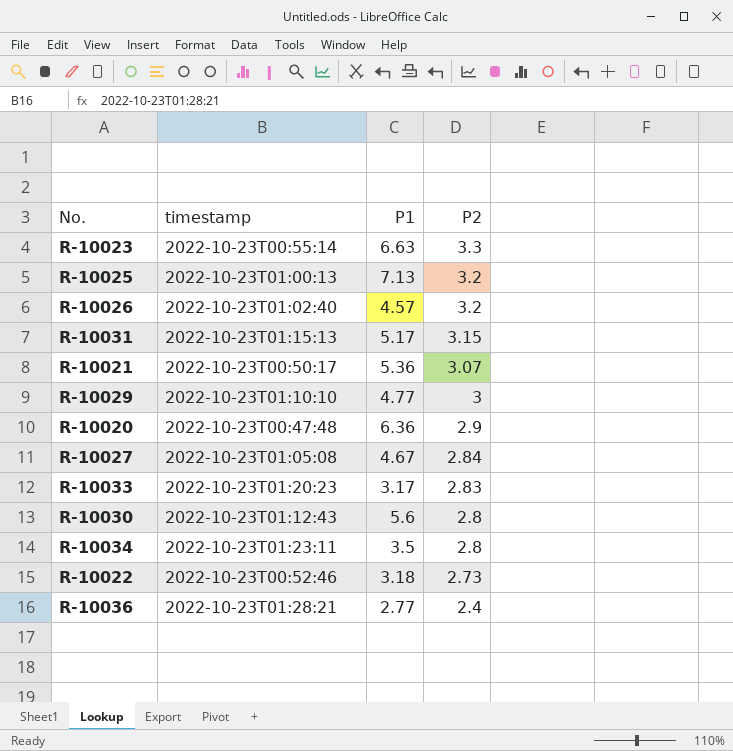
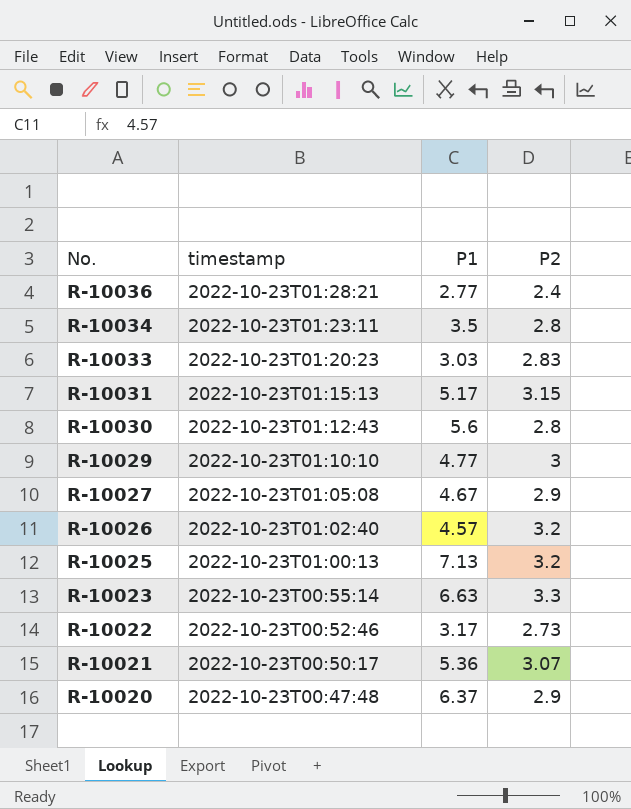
row order: P2 descending -> No. descending
R-10033 | P1: 3.17 -> 3.03
R-10027 | P2: 2.84 -> 2.9
R-10022 | P1: 3.18 -> 3.17
R-10020 | P1: 6.36 -> 6.37

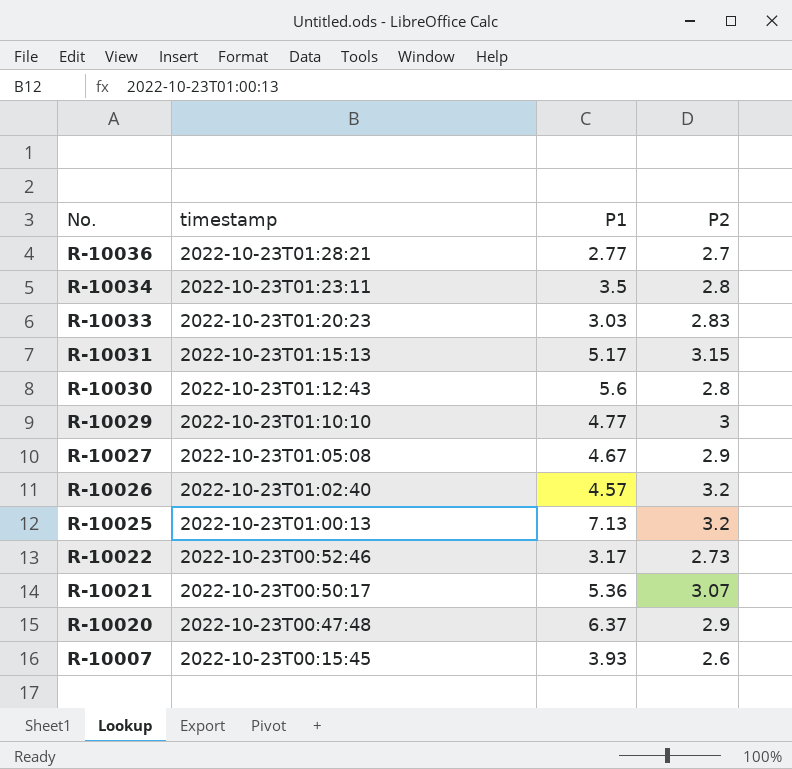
row R-10023: 2022-10-23T00:55:14 | 6.63 | 3.3 -> none
R-10036 | P2: 2.4 -> 2.7
row R-10007: none -> 2022-10-23T00:15:45 | 3.93 | 2.6

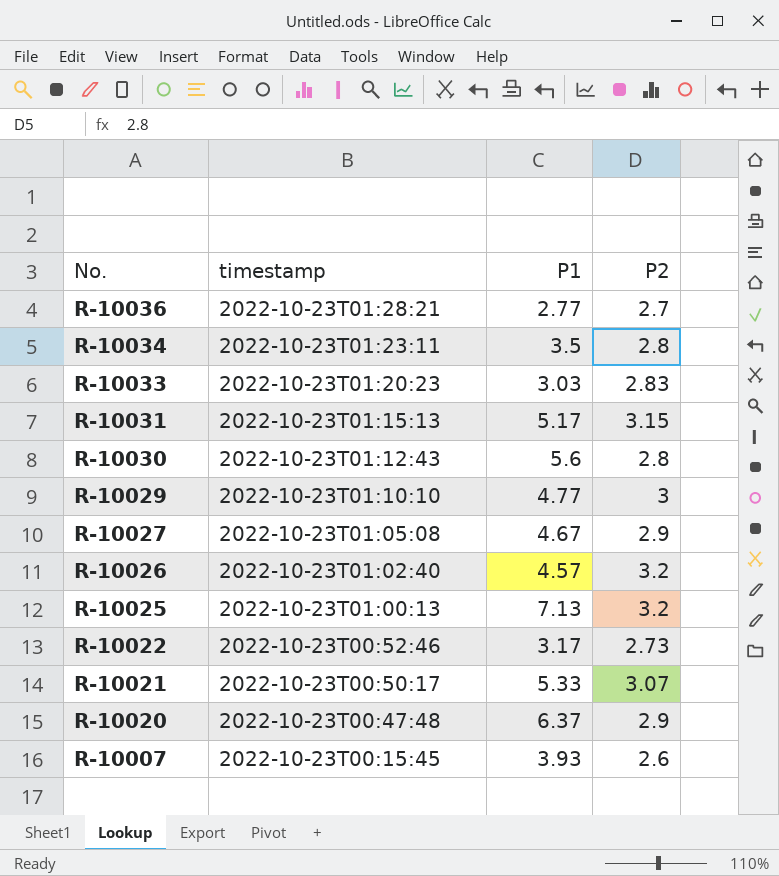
R-10021 | P1: 5.36 -> 5.33

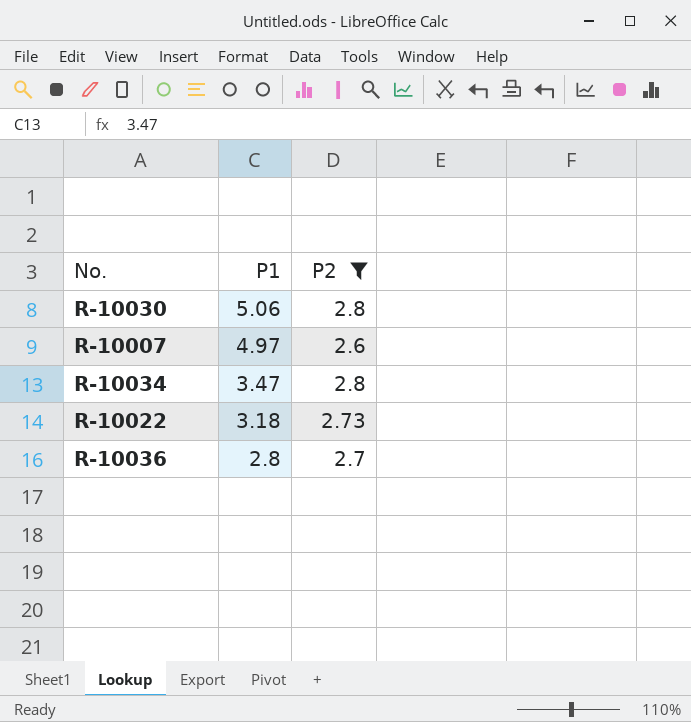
filter: none -> P2 <= 2.8
row order: No. descending -> P1 descending
column timestamp | position: 2 -> none
R-10030 | P1: 5.6 -> 5.06
R-10007 | P1: 3.93 -> 4.97
R-10034 | P1: 3.5 -> 3.47
R-10022 | P1: 3.17 -> 3.18
R-10036 | P1: 2.77 -> 2.8

